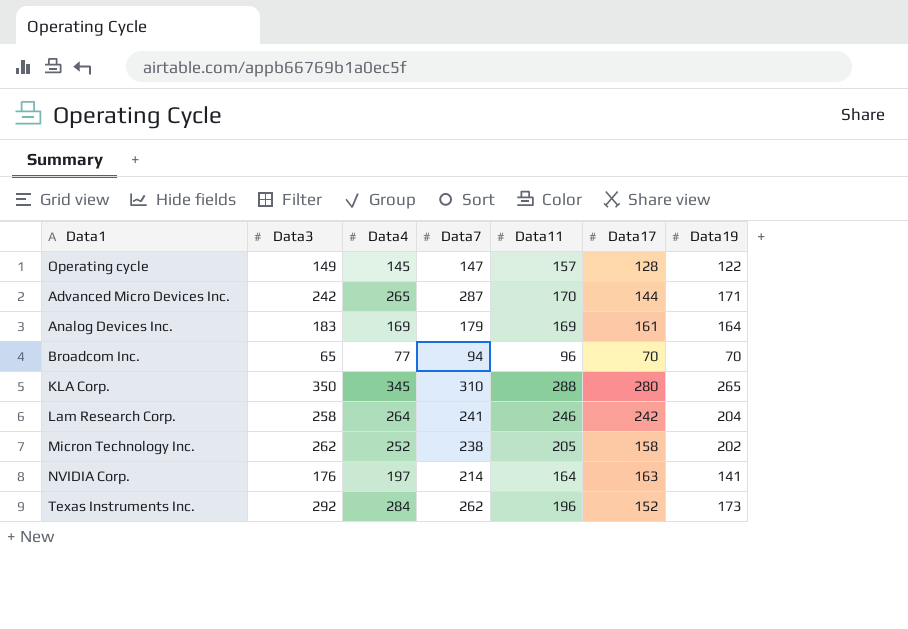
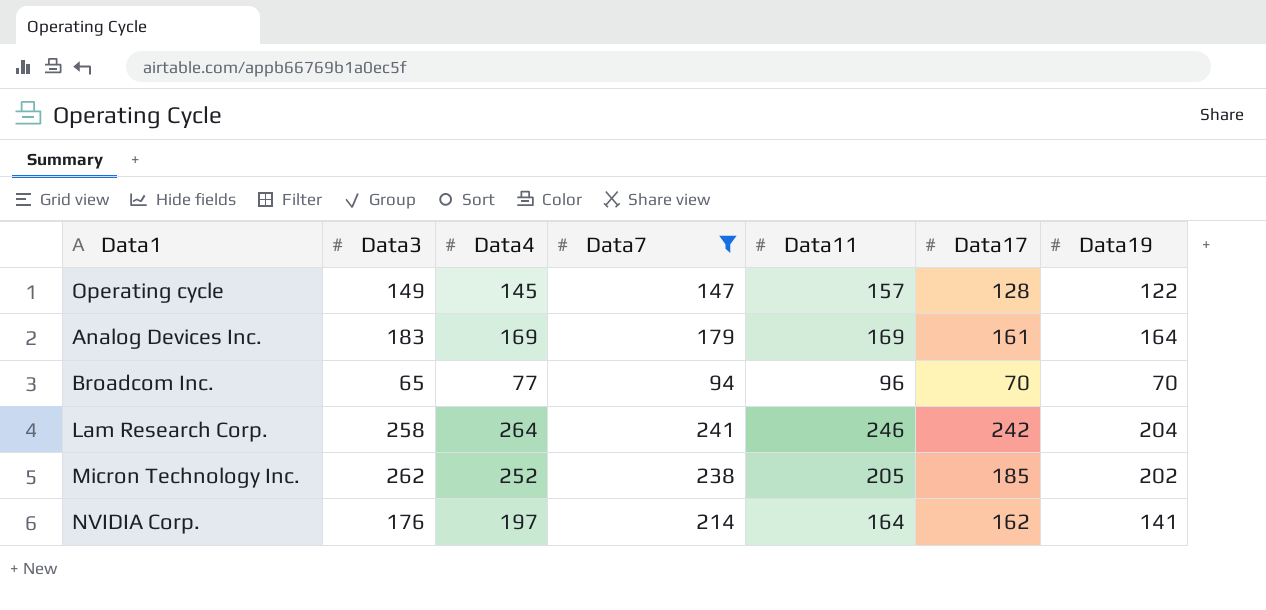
filter: none -> Data7 <= 241
Micron Technology Inc. | Data17: 158 -> 185
NVIDIA Corp. | Data17: 163 -> 162

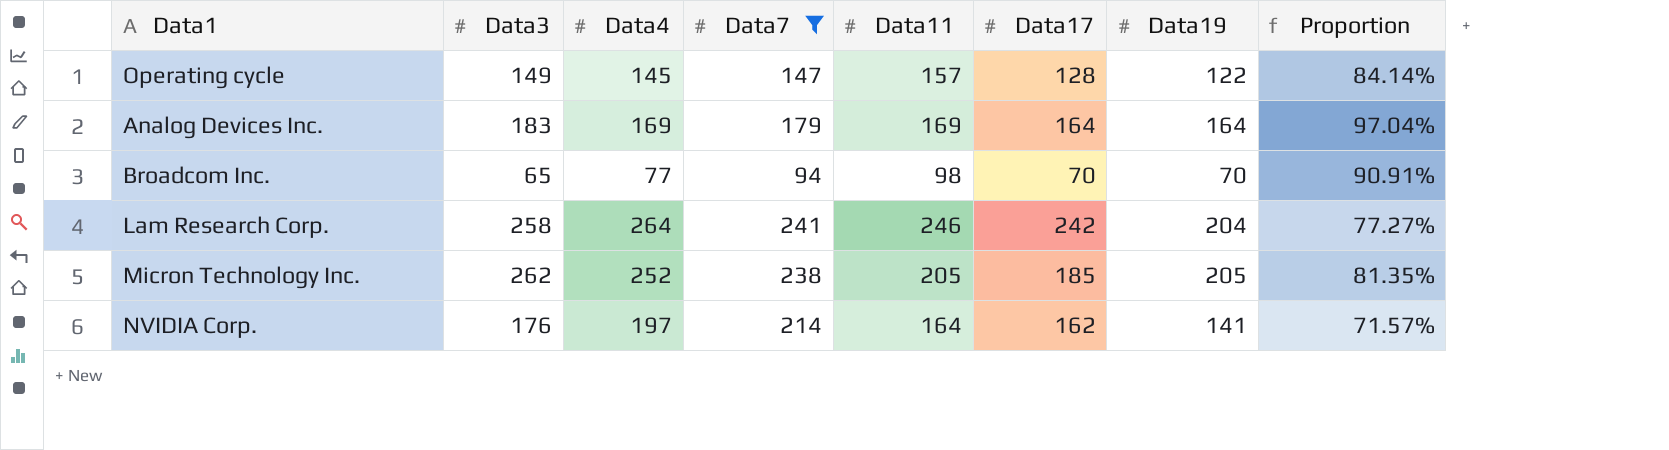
column Proportion | formula: none -> [Data19] / [Data4]
Analog Devices Inc. | Data17: 161 -> 164
Broadcom Inc. | Data11: 96 -> 98
Micron Technology Inc. | Data19: 202 -> 205

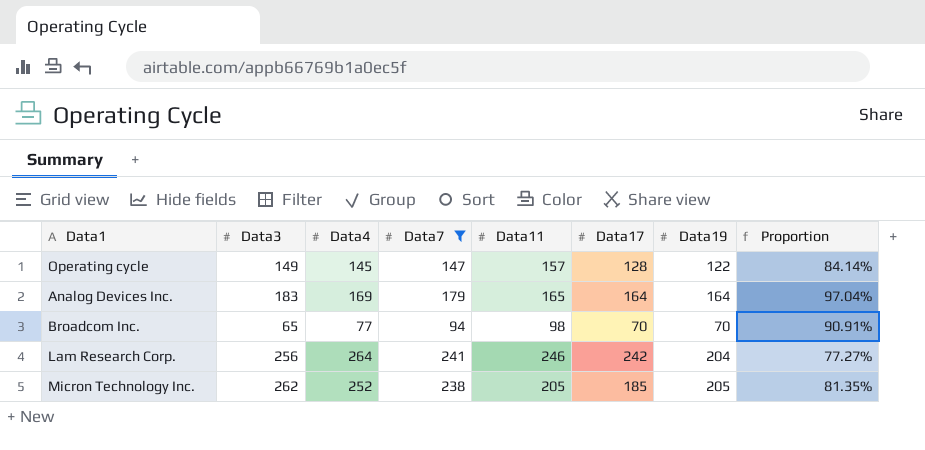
row NVIDIA Corp.: 176 | 197 | 214 | 164 | 162 | 141 | 71.57% -> none
Analog Devices Inc. | Data11: 169 -> 165
Lam Research Corp. | Data3: 258 -> 256

